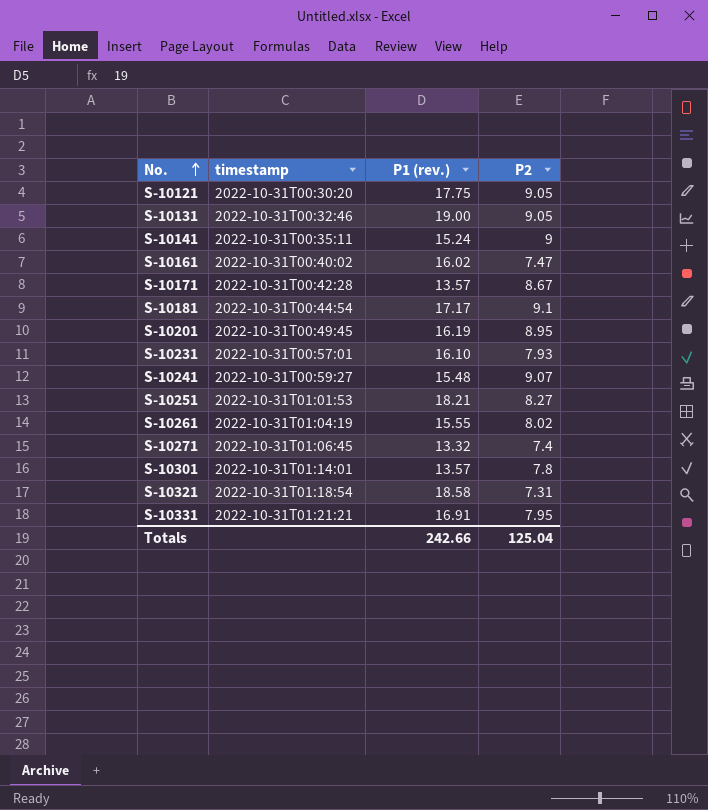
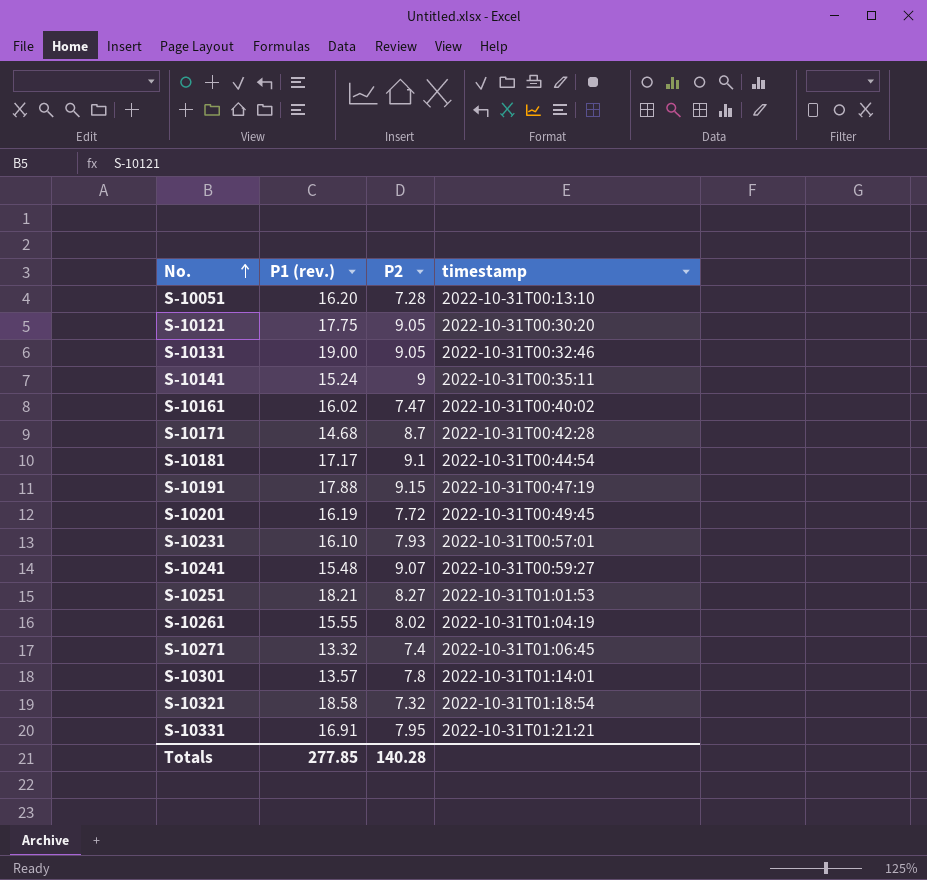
column timestamp | position: 2 -> 4
row S-10051: none -> 16.20 | 7.28 | 2022-10-31T00:13:10
S-10171 | P1 (rev.): 13.57 -> 14.68
S-10171 | P2: 8.67 -> 8.7
row S-10191: none -> 17.88 | 9.15 | 2022-10-31T00:47:19
S-10201 | P2: 8.95 -> 7.72
S-10321 | P2: 7.31 -> 7.32
Totals | P1 (rev.): 242.66 -> 277.85
Totals | P2: 125.04 -> 140.28

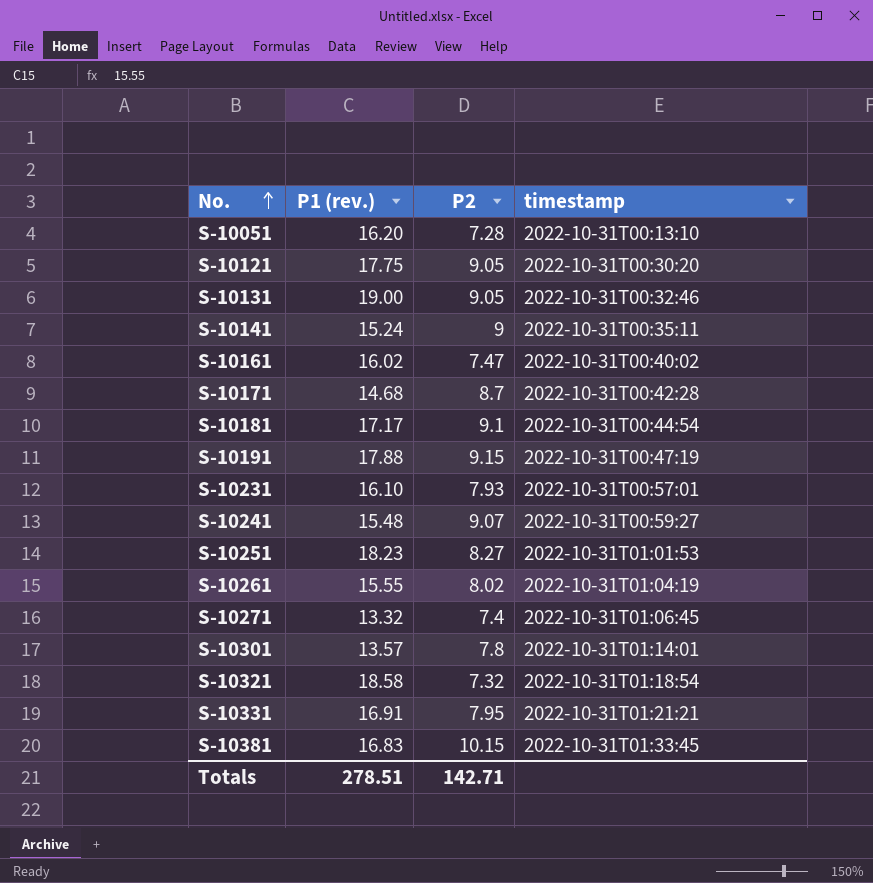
row S-10201: 16.19 | 7.72 | 2022-10-31T00:49:45 -> none
S-10251 | P1 (rev.): 18.21 -> 18.23
row S-10381: none -> 16.83 | 10.15 | 2022-10-31T01:33:45
Totals | P1 (rev.): 277.85 -> 278.51
Totals | P2: 140.28 -> 142.71

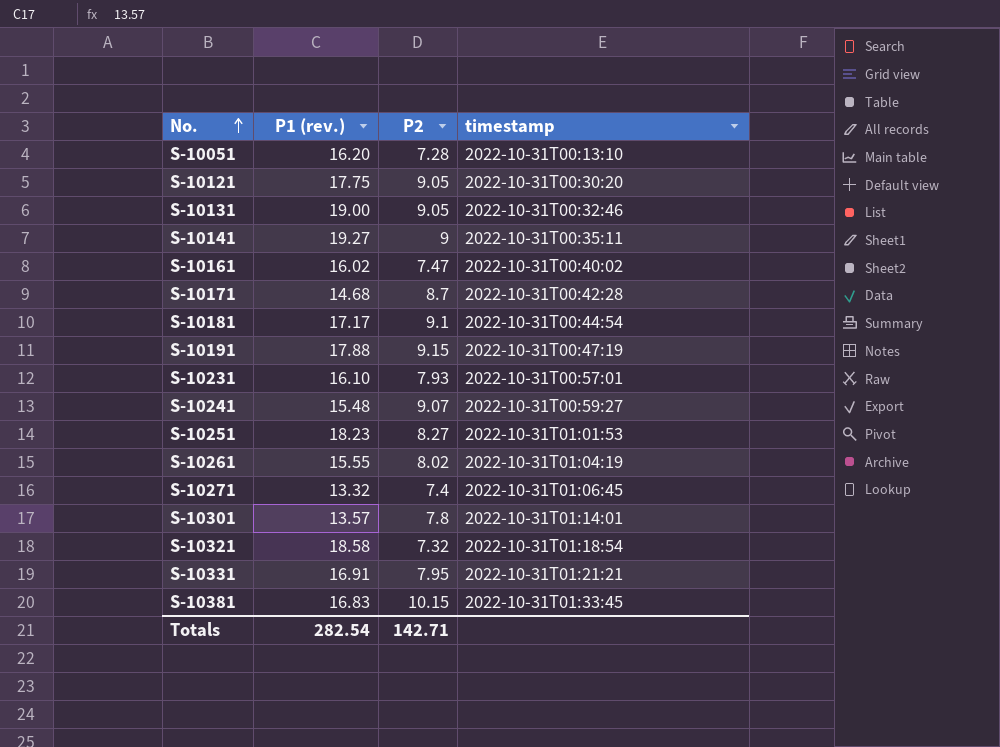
S-10141 | P1 (rev.): 15.24 -> 19.27
Totals | P1 (rev.): 278.51 -> 282.54

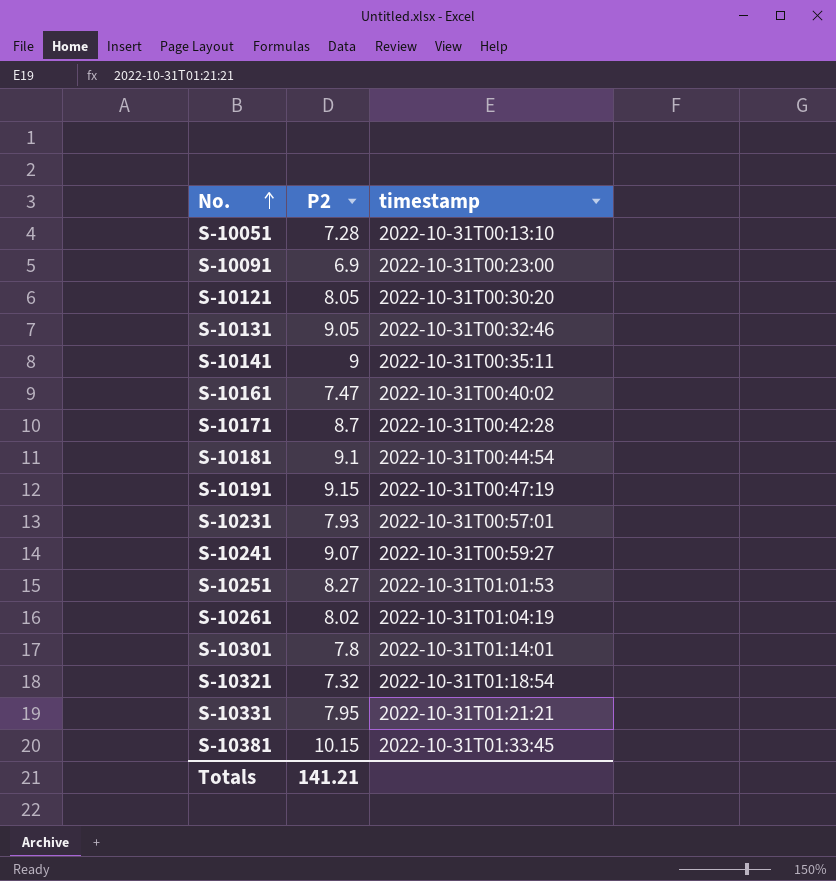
column P1 (rev.) | position: 2 -> none
row S-10271: 13.32 | 7.4 | 2022-10-31T01:06:45 -> none
row S-10091: none -> 6.9 | 2022-10-31T00:23:00
S-10121 | P2: 9.05 -> 8.05
Totals | P2: 142.71 -> 141.21

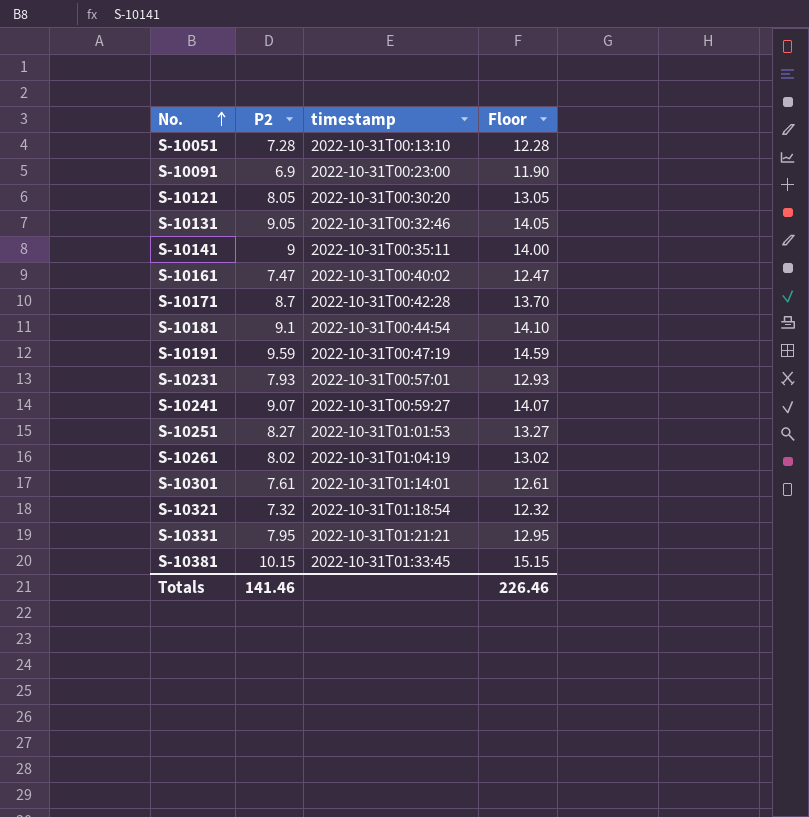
column Floor | formula: none -> [P2] + 5
S-10191 | P2: 9.15 -> 9.59
S-10301 | P2: 7.8 -> 7.61
Totals | P2: 141.21 -> 141.46

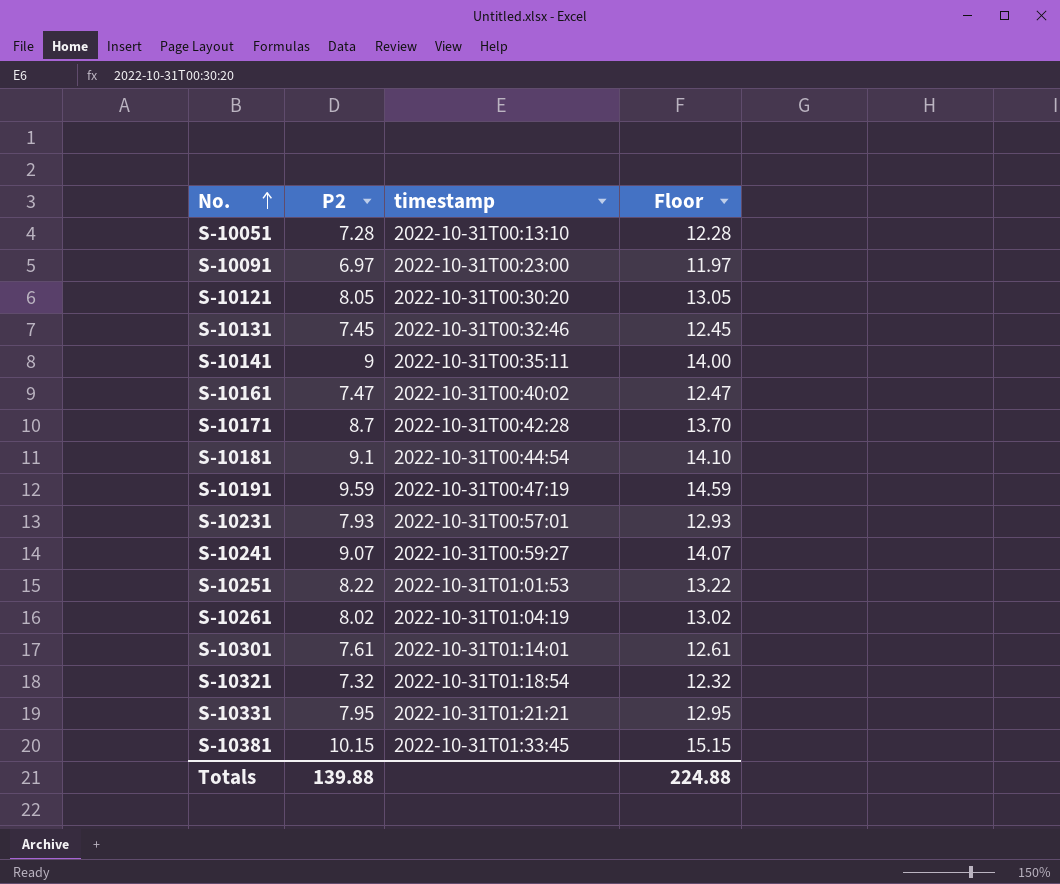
S-10091 | P2: 6.9 -> 6.97
S-10091 | Floor: 11.90 -> 11.97
S-10131 | P2: 9.05 -> 7.45
S-10131 | Floor: 14.05 -> 12.45
S-10251 | P2: 8.27 -> 8.22
S-10251 | Floor: 13.27 -> 13.22
Totals | P2: 141.46 -> 139.88
Totals | Floor: 226.46 -> 224.88

